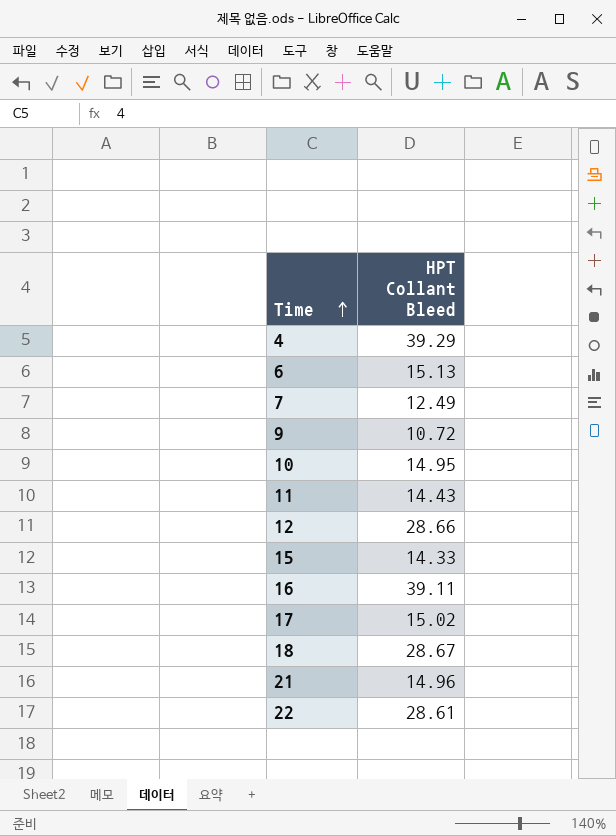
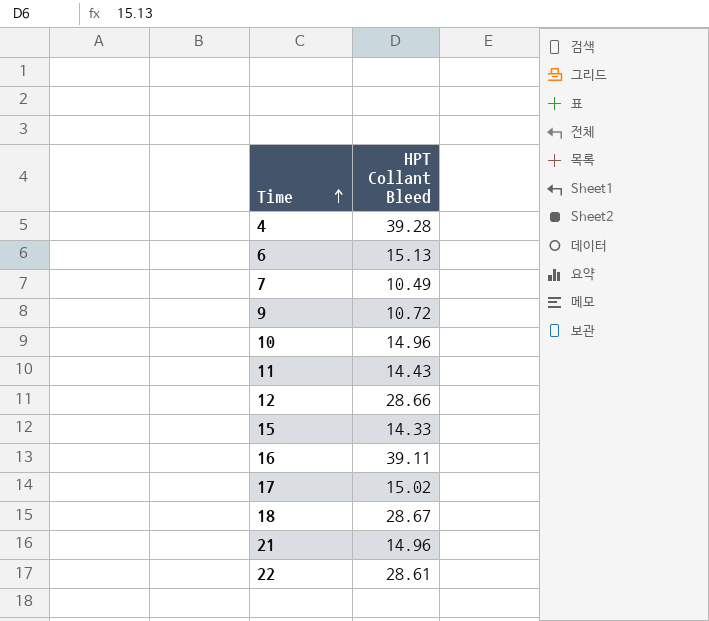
4 | HPT Collant Bleed: 39.29 -> 39.28
7 | HPT Collant Bleed: 12.49 -> 10.49
10 | HPT Collant Bleed: 14.95 -> 14.96

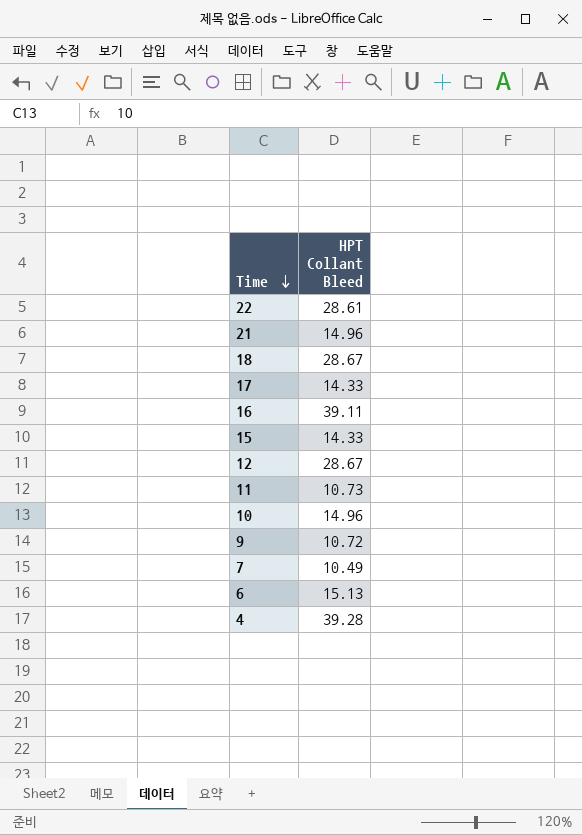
row order: Time ascending -> Time descending
17 | HPT Collant Bleed: 15.02 -> 14.33
12 | HPT Collant Bleed: 28.66 -> 28.67
11 | HPT Collant Bleed: 14.43 -> 10.73

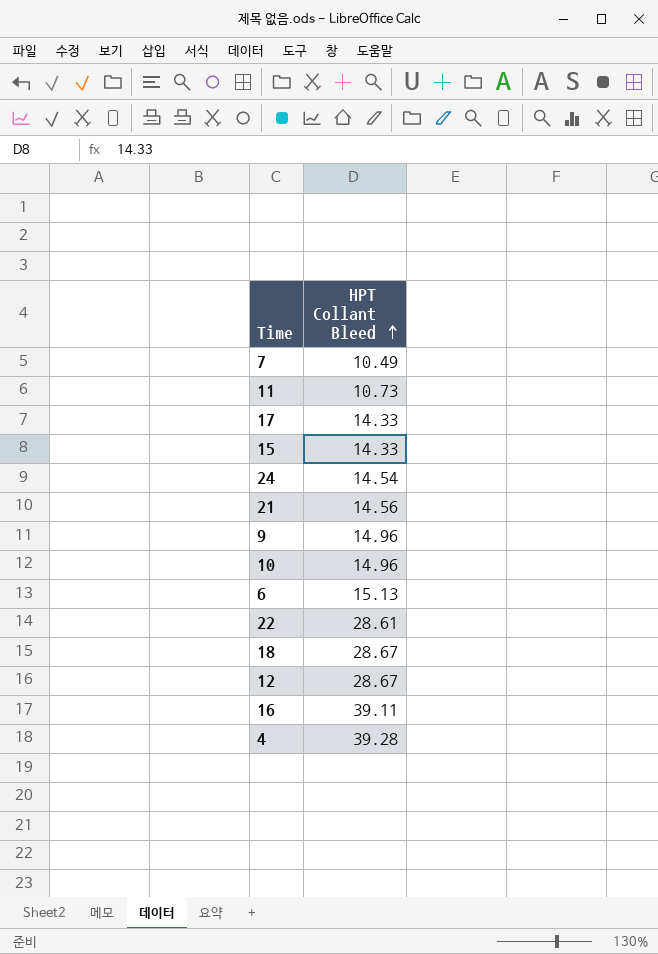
row order: Time descending -> HPT Collant Bleed ascending
row 24: none -> 14.54
21 | HPT Collant Bleed: 14.96 -> 14.56
9 | HPT Collant Bleed: 10.72 -> 14.96

